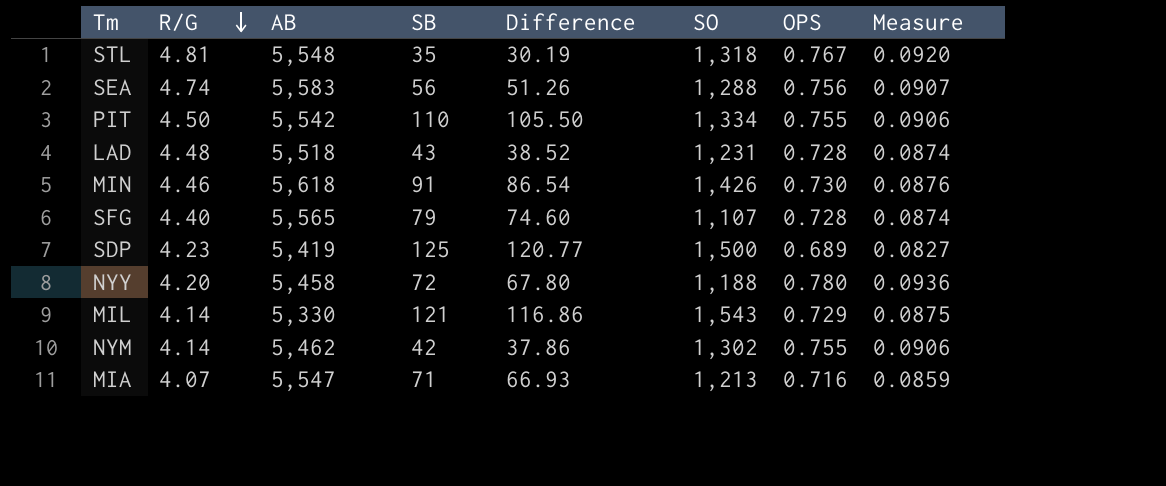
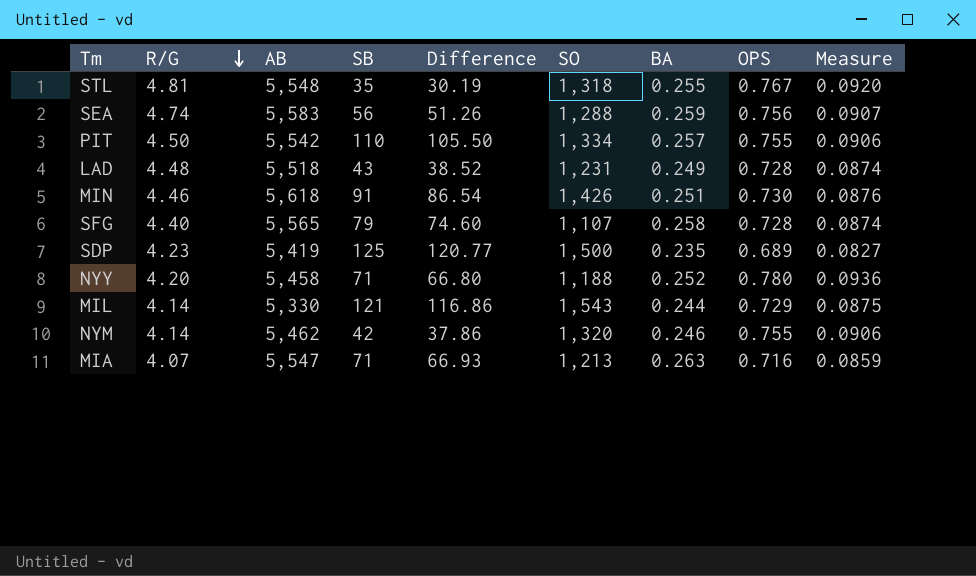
column BA | position: none -> 7
NYY | SB: 72 -> 71
NYY | Difference: 67.80 -> 66.80
NYM | SO: 1,302 -> 1,320

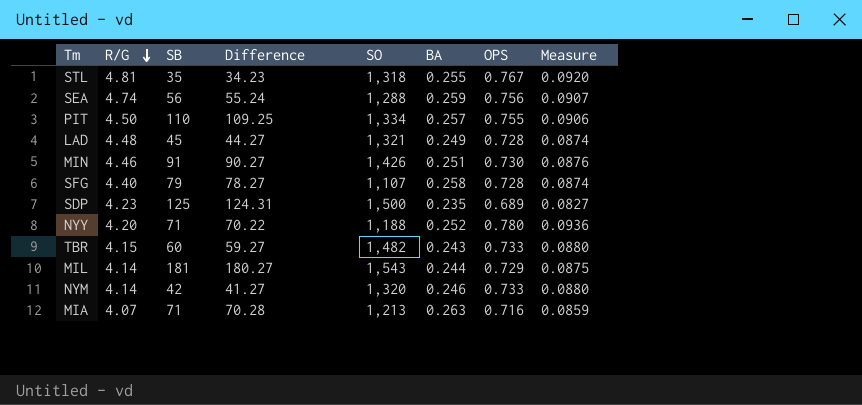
column AB | position: 3 -> none
column Difference | formula: [SB] - [R/G] -> [SB] - [OPS]
LAD | SB: 43 -> 45
LAD | SO: 1,231 -> 1,321
row TBR: none -> 4.15 | 60 | 59.27 | 1,482 | 0.243 | 0.733 | 0.0880
MIL | SB: 121 -> 181
NYM | OPS: 0.755 -> 0.733
NYM | Measure: 0.0906 -> 0.0880

